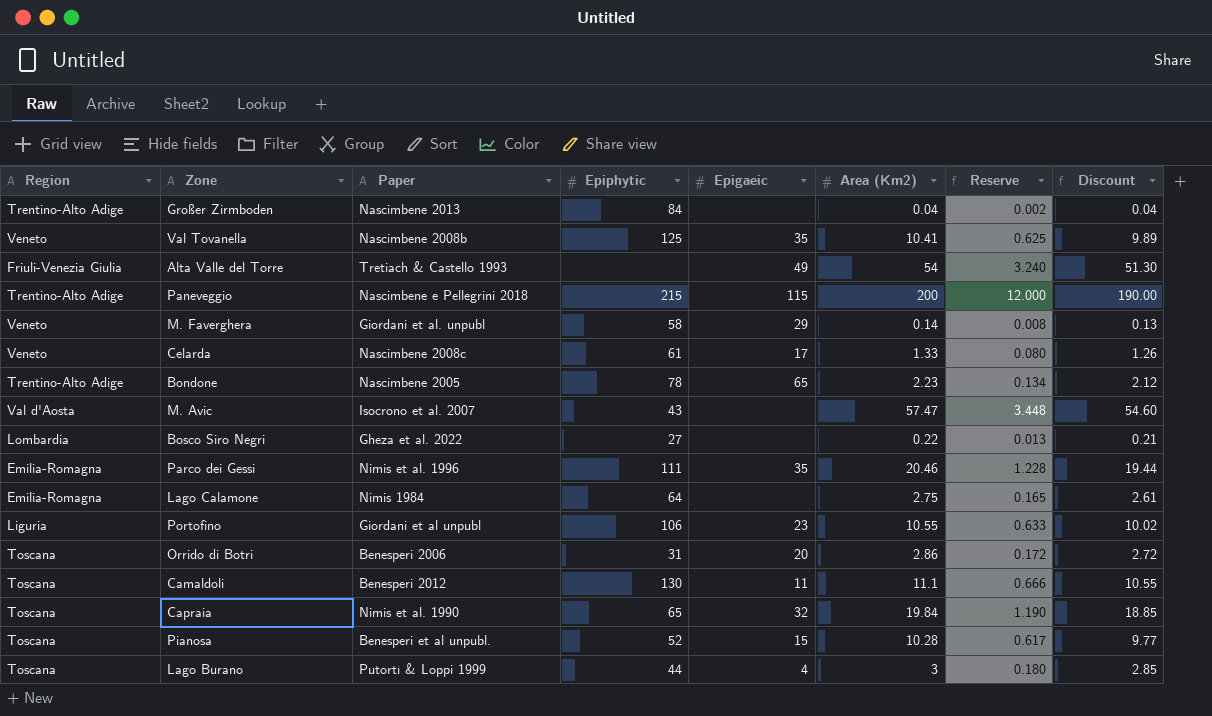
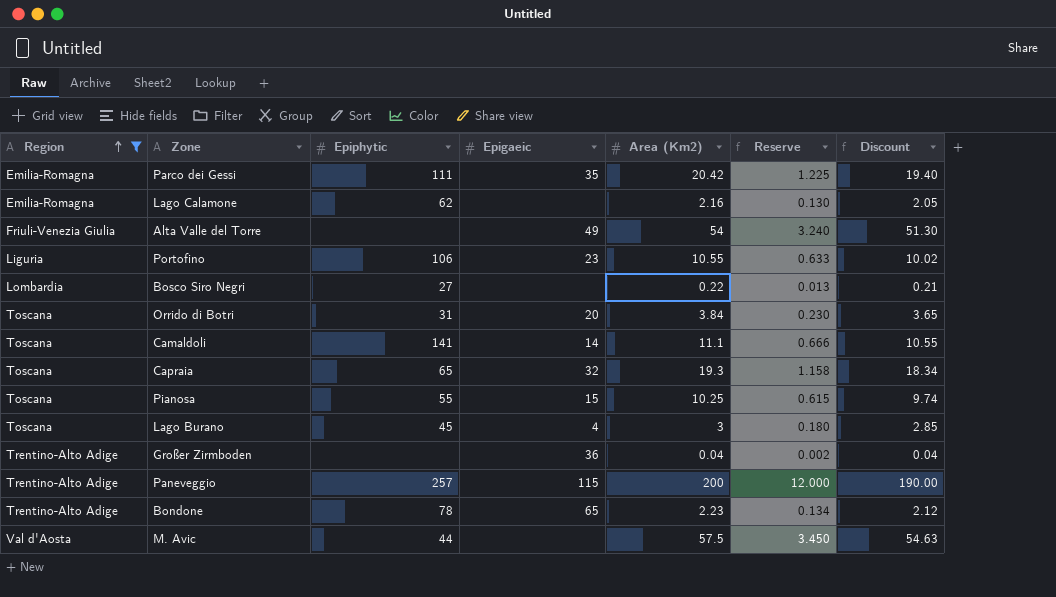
filter: none -> Region != Veneto
row order: none -> Region ascending
column Paper | position: 3 -> none
Parco dei Gessi | Area (Km2): 20.46 -> 20.42
Parco dei Gessi | Reserve: 1.228 -> 1.225
Parco dei Gessi | Discount: 19.44 -> 19.40
Lago Calamone | Epiphytic: 64 -> 62
Lago Calamone | Area (Km2): 2.75 -> 2.16
Lago Calamone | Reserve: 0.165 -> 0.130
Lago Calamone | Discount: 2.61 -> 2.05
Orrido di Botri | Area (Km2): 2.86 -> 3.84
Orrido di Botri | Reserve: 0.172 -> 0.230
Orrido di Botri | Discount: 2.72 -> 3.65
Camaldoli | Epiphytic: 130 -> 141
Camaldoli | Epigaeic: 11 -> 14
Capraia | Area (Km2): 19.84 -> 19.3
Capraia | Reserve: 1.190 -> 1.158
Capraia | Discount: 18.85 -> 18.34
Pianosa | Epiphytic: 52 -> 55
Pianosa | Area (Km2): 10.28 -> 10.25
Pianosa | Reserve: 0.617 -> 0.615
Pianosa | Discount: 9.77 -> 9.74
Lago Burano | Epiphytic: 44 -> 45
Großer Zirmboden | Epiphytic: 84 -> none
Großer Zirmboden | Epigaeic: none -> 36
Paneveggio | Epiphytic: 215 -> 257
M. Avic | Epiphytic: 43 -> 44
M. Avic | Area (Km2): 57.47 -> 57.5
M. Avic | Reserve: 3.448 -> 3.450
M. Avic | Discount: 54.60 -> 54.63

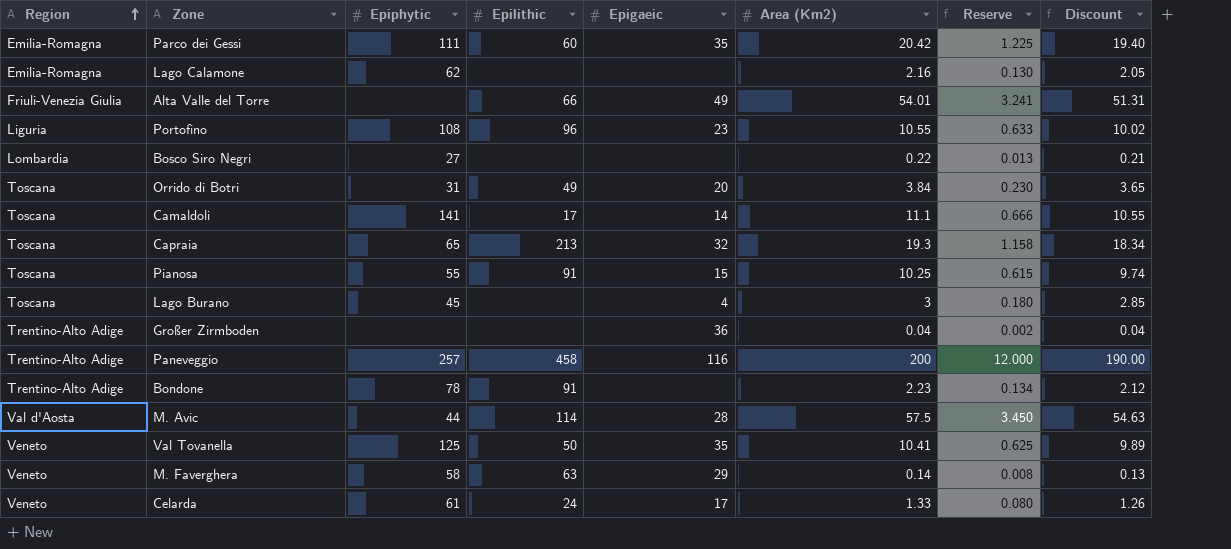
filter: Region != Veneto -> none
column Epilithic | position: none -> 4
Alta Valle del Torre | Area (Km2): 54 -> 54.01
Alta Valle del Torre | Reserve: 3.240 -> 3.241
Alta Valle del Torre | Discount: 51.30 -> 51.31
Portofino | Epiphytic: 106 -> 108
Paneveggio | Epigaeic: 115 -> 116
Bondone | Epigaeic: 65 -> none
M. Avic | Epigaeic: none -> 28

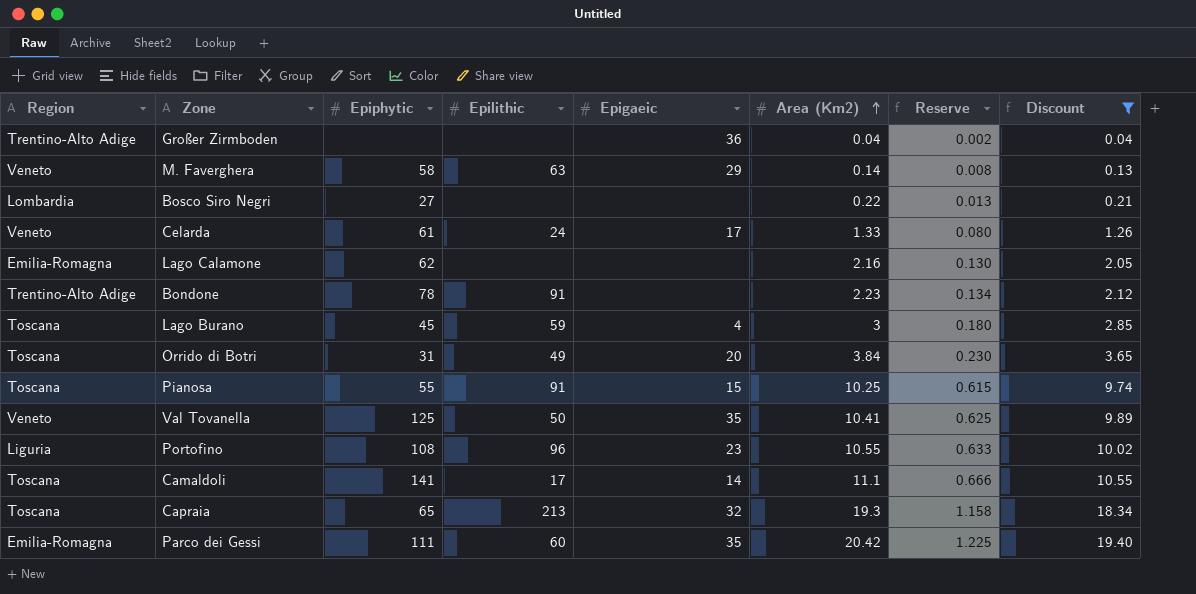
filter: none -> Discount <= 19.40
row order: Region ascending -> Area (Km2) ascending
Lago Burano | Epilithic: none -> 59

